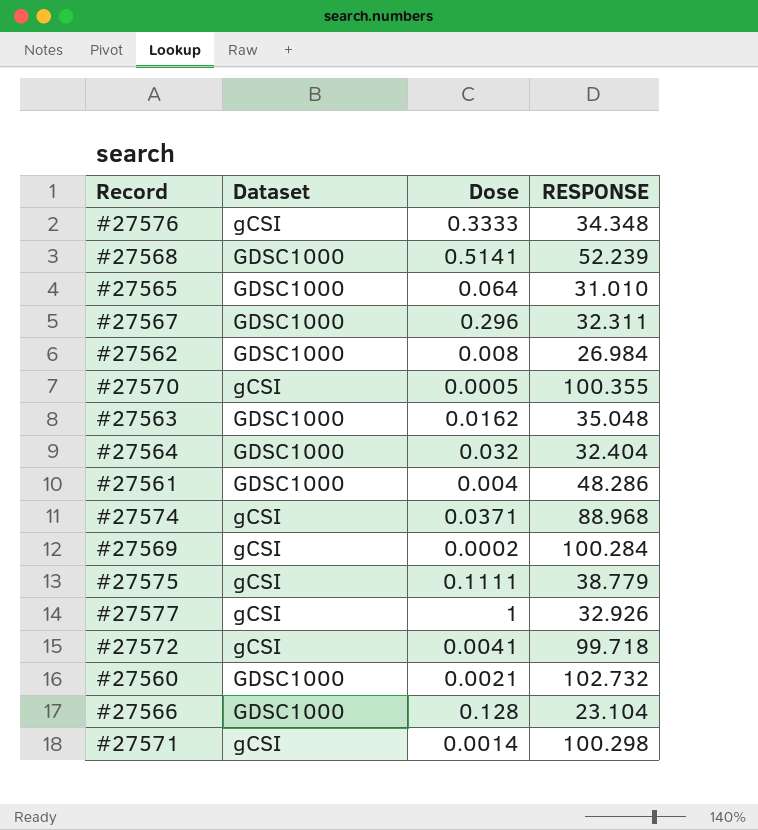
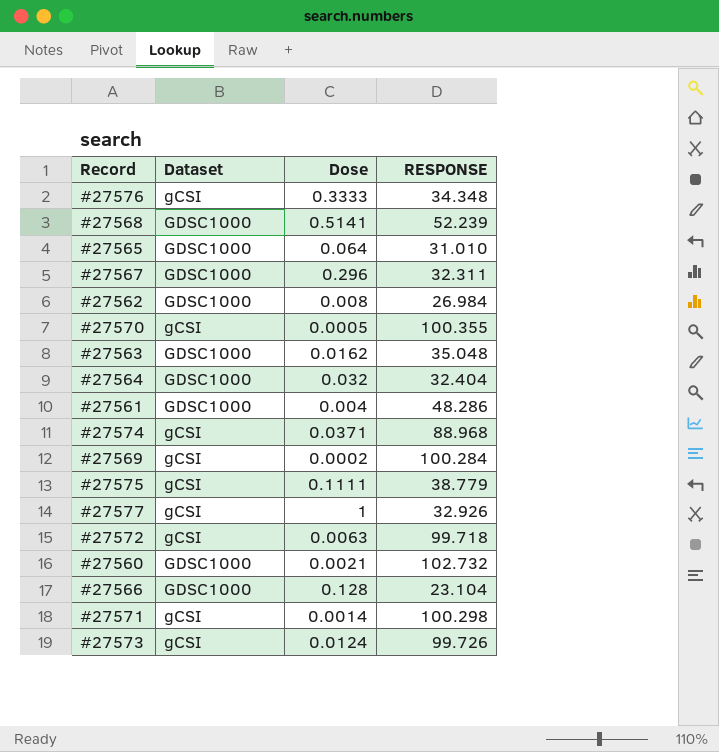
#27572 | Dose: 0.0041 -> 0.0063
row #27573: none -> gCSI | 0.0124 | 99.726

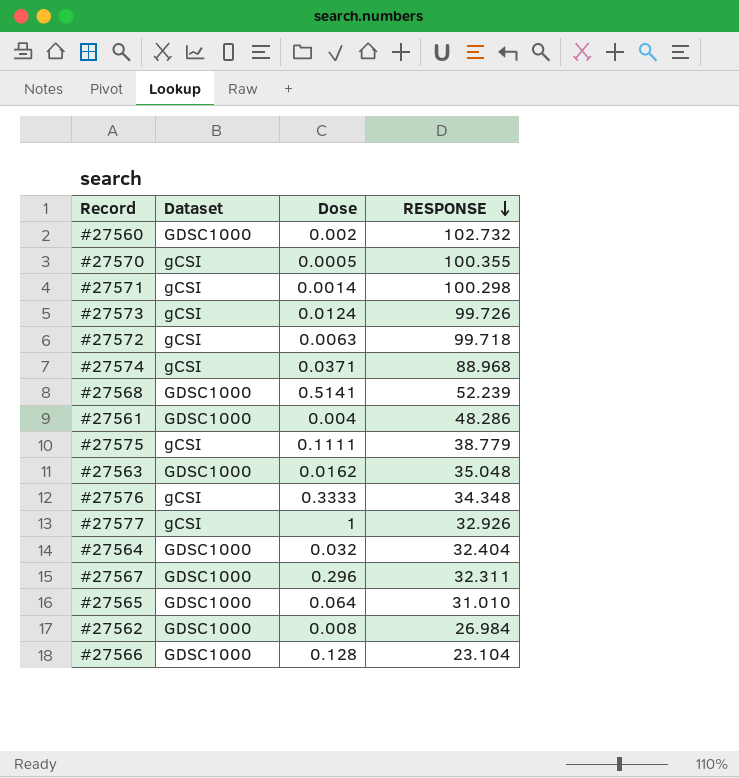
row order: none -> RESPONSE descending
row #27569: gCSI | 0.0002 | 100.284 -> none
#27560 | Dose: 0.0021 -> 0.002

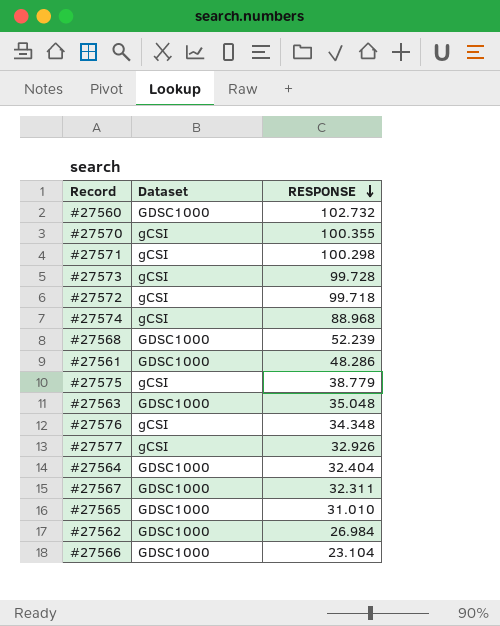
column Dose | position: 3 -> none
#27573 | RESPONSE: 99.726 -> 99.728

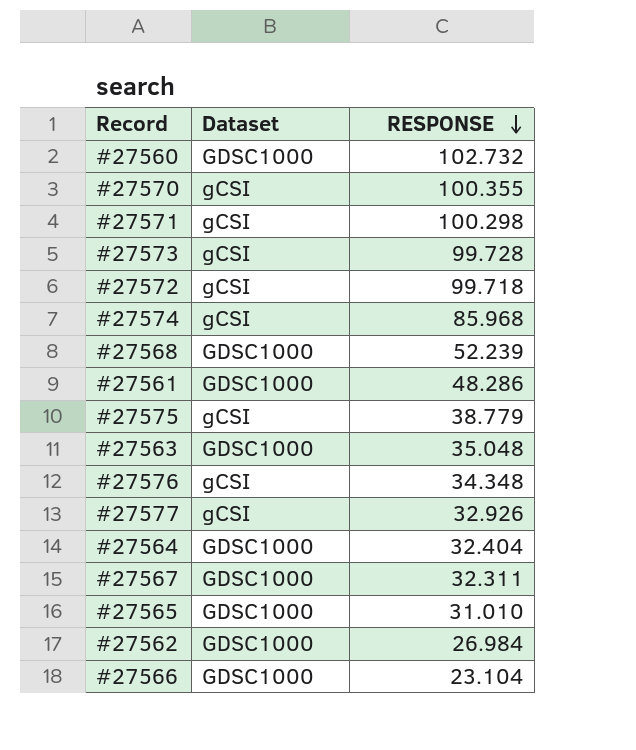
#27574 | RESPONSE: 88.968 -> 85.968

